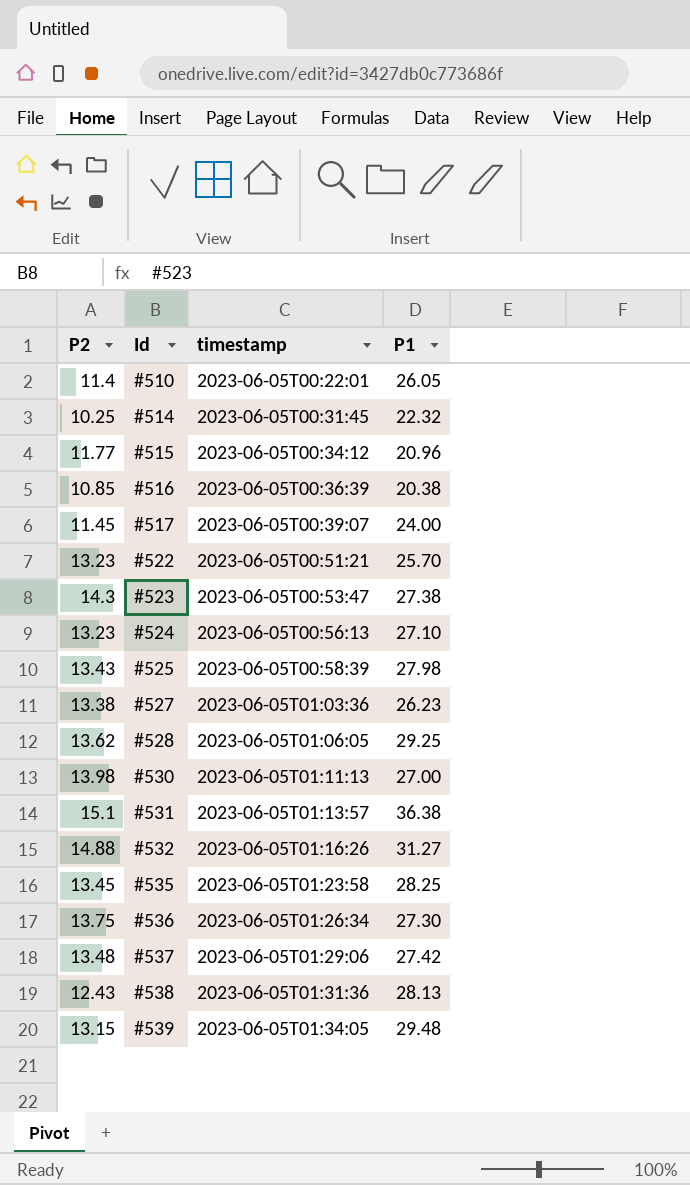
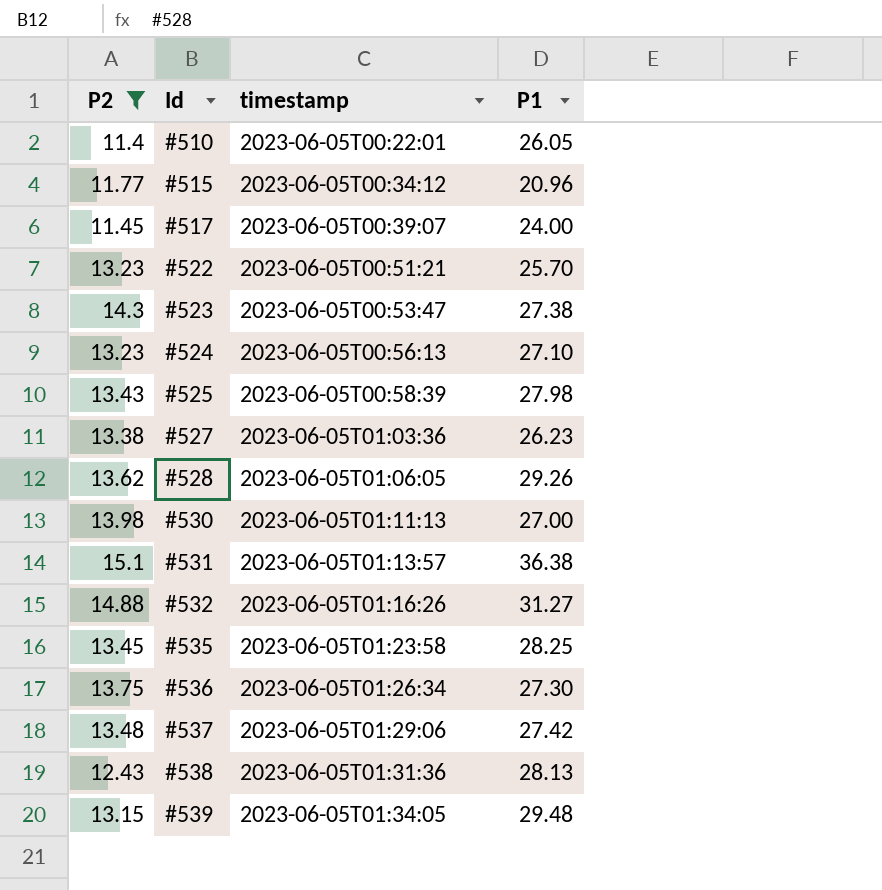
filter: none -> P2 >= 11.4
#528 | P1: 29.25 -> 29.26

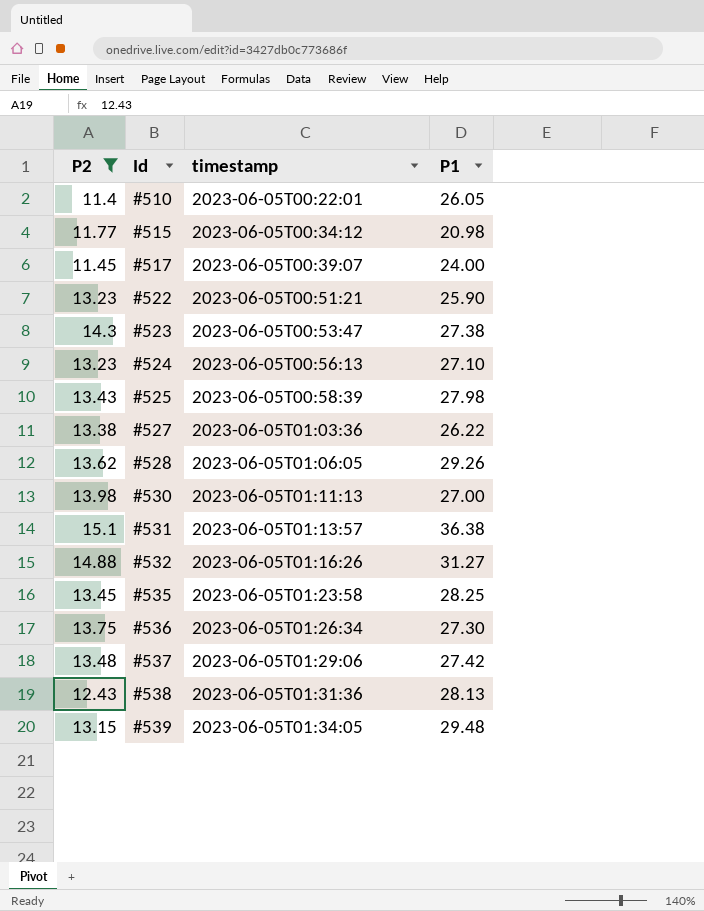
#515 | P1: 20.96 -> 20.98
#522 | P1: 25.70 -> 25.90
#527 | P1: 26.23 -> 26.22

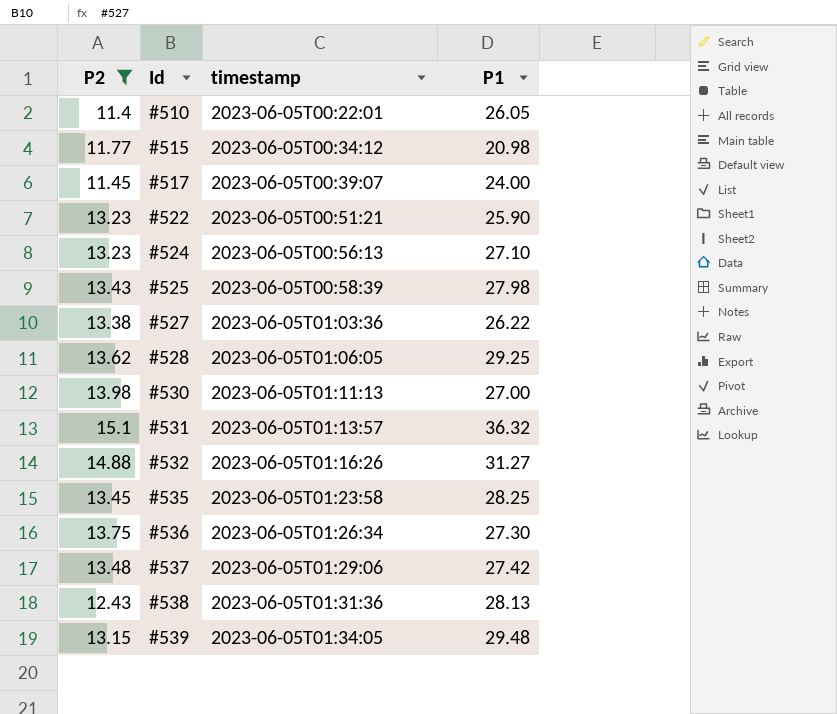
row #523: 14.3 | 2023-06-05T00:53:47 | 27.38 -> none
#528 | P1: 29.26 -> 29.25
#531 | P1: 36.38 -> 36.32

